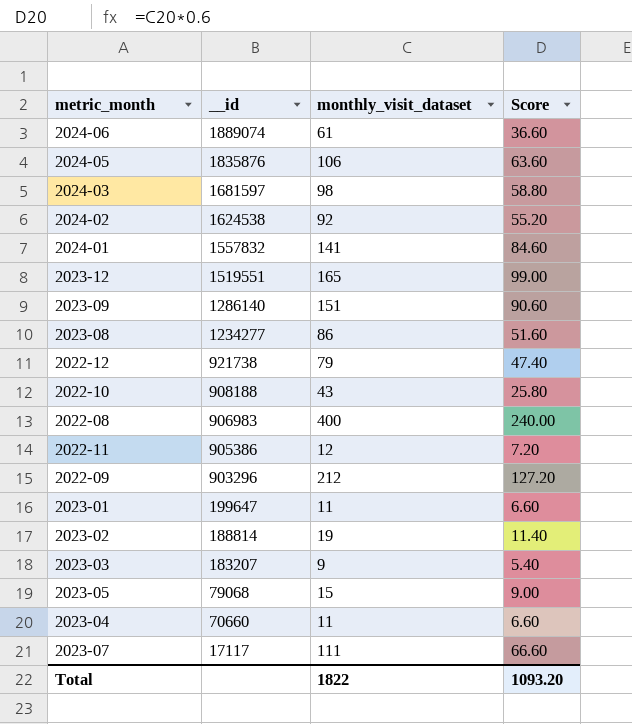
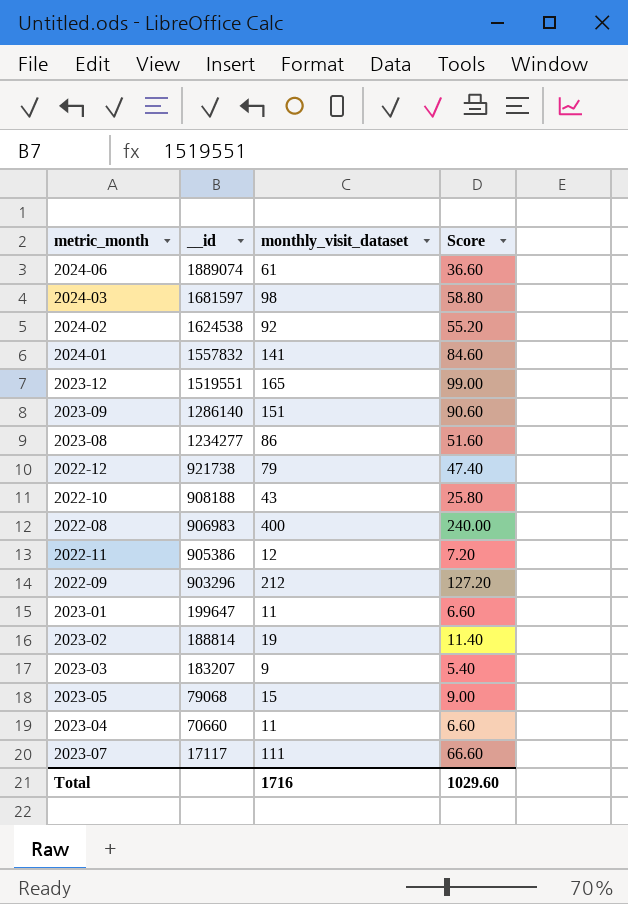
row 2024-05: 1835876 | 106 | 63.60 -> none
Total | monthly_visit_dataset: 1822 -> 1716
Total | Score: 1093.20 -> 1029.60

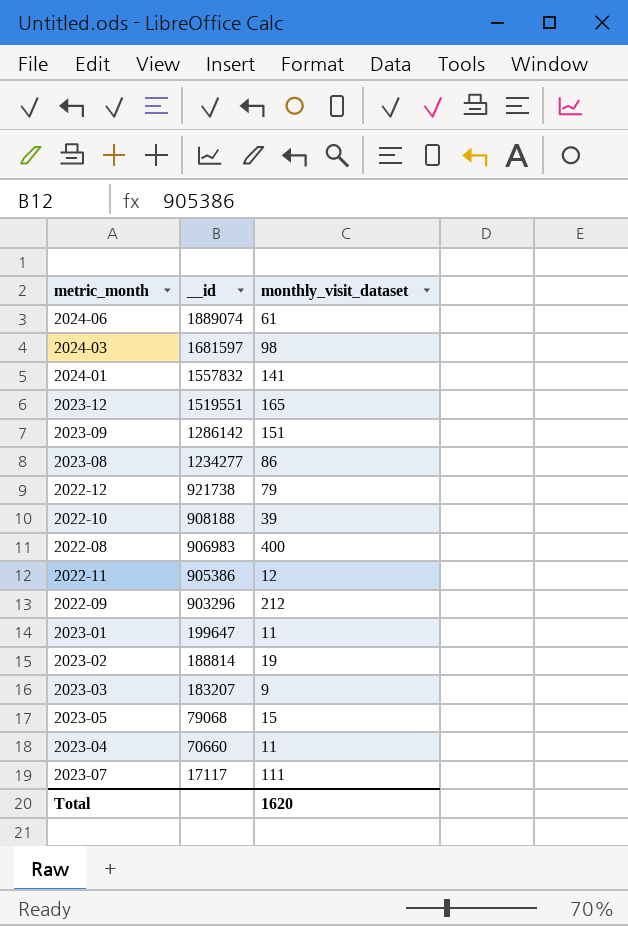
column Score | formula: [monthly_visit_dataset] * 0.6 -> none
row 2024-02: 1624538 | 92 | 55.20 -> none
2023-09 | __id: 1286140 -> 1286142
2022-10 | monthly_visit_dataset: 43 -> 39
Total | monthly_visit_dataset: 1716 -> 1620

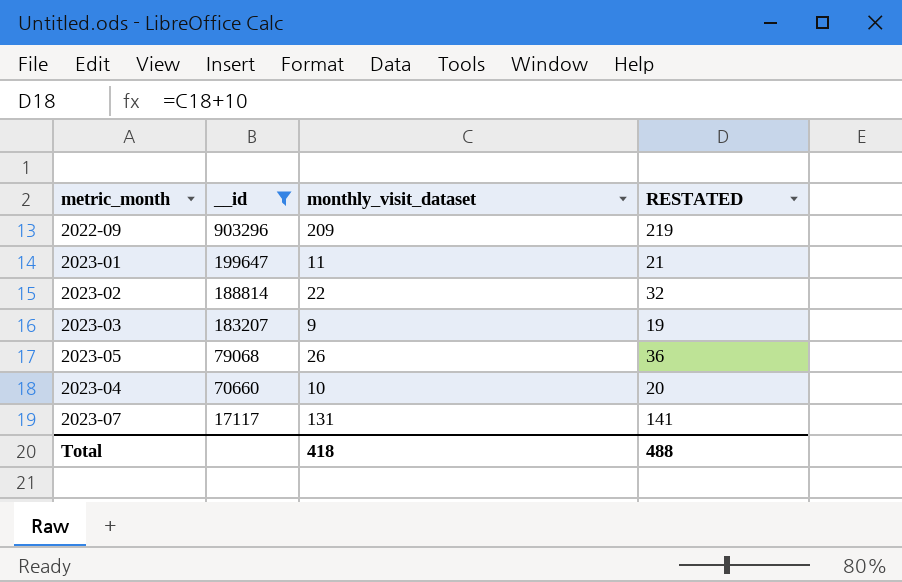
filter: none -> __id <= 903296
column RESTATED | formula: none -> [monthly_visit_dataset] + 10
2022-09 | monthly_visit_dataset: 212 -> 209
2023-02 | monthly_visit_dataset: 19 -> 22
2023-05 | monthly_visit_dataset: 15 -> 26
2023-04 | monthly_visit_dataset: 11 -> 10
2023-07 | monthly_visit_dataset: 111 -> 131
Total | monthly_visit_dataset: 1620 -> 418

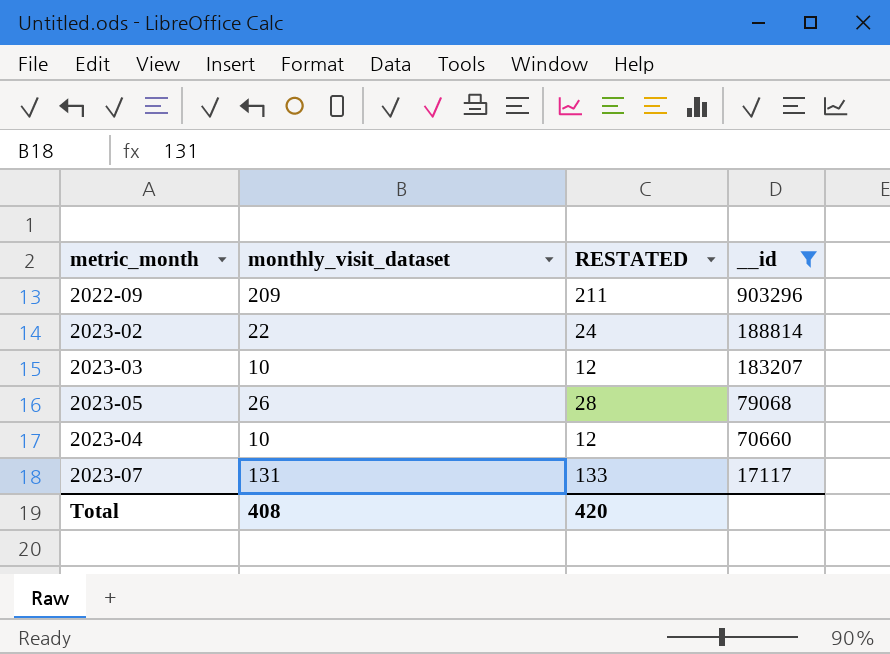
column RESTATED | formula: [monthly_visit_dataset] + 10 -> [monthly_visit_dataset] + 2
column __id | position: 2 -> 4
row 2023-01: 199647 | 11 | 21 -> none
2023-03 | monthly_visit_dataset: 9 -> 10
Total | monthly_visit_dataset: 418 -> 408
Total | RESTATED: 488 -> 420

